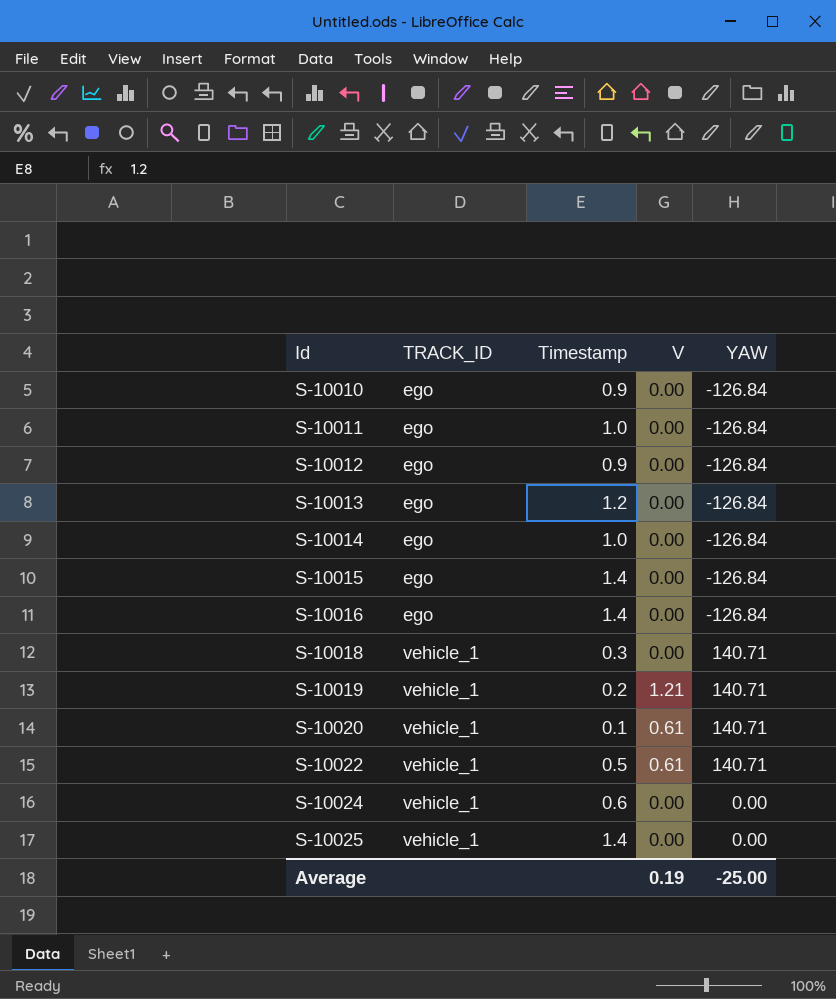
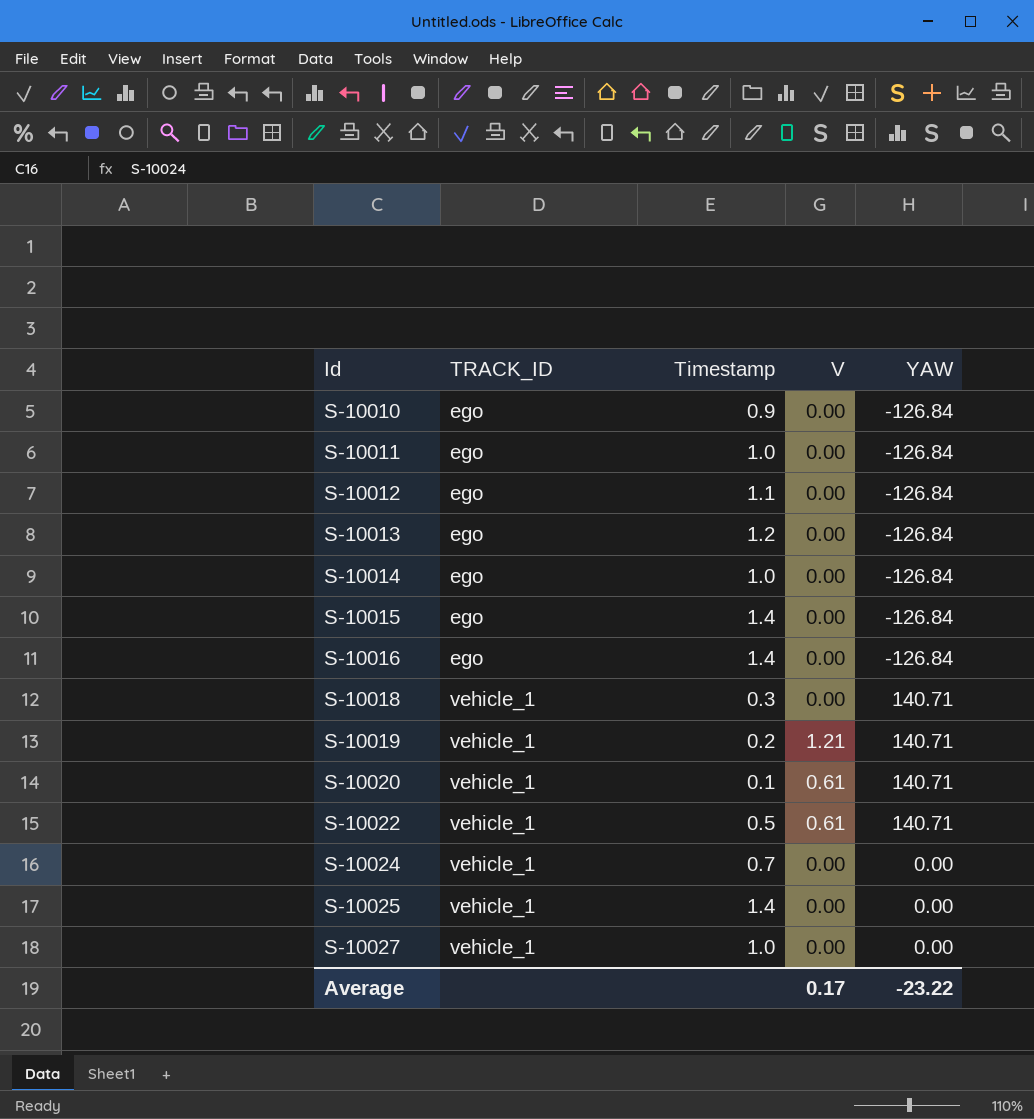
S-10012 | Timestamp: 0.9 -> 1.1
S-10024 | Timestamp: 0.6 -> 0.7
row S-10027: none -> vehicle_1 | 1.0 | 0.00 | 0.00
Average | V: 0.19 -> 0.17
Average | YAW: -25.00 -> -23.22

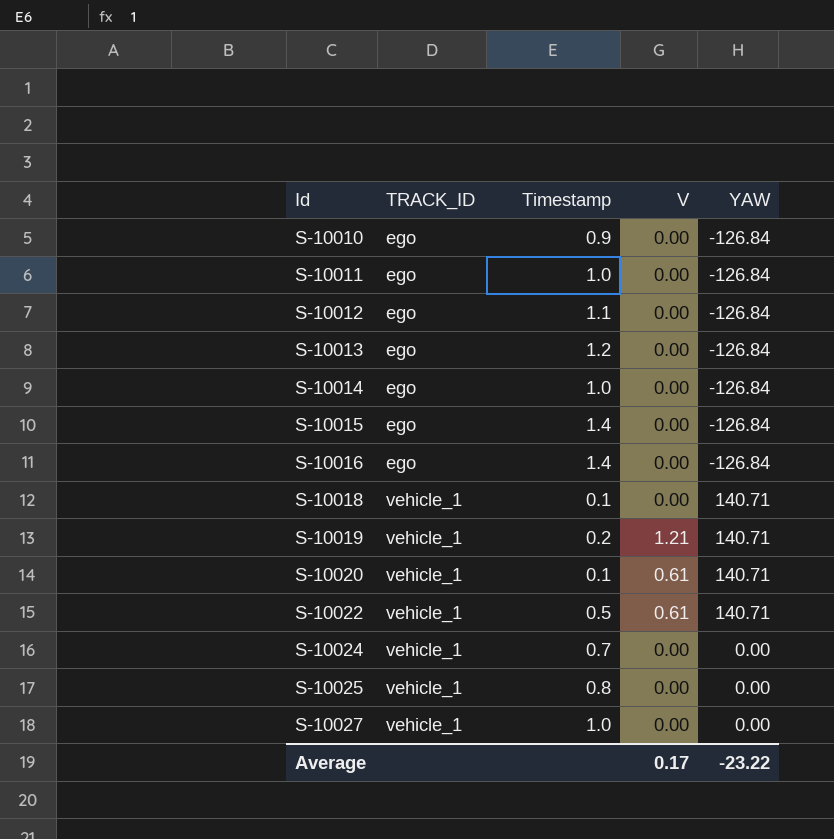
S-10018 | Timestamp: 0.3 -> 0.1
S-10025 | Timestamp: 1.4 -> 0.8

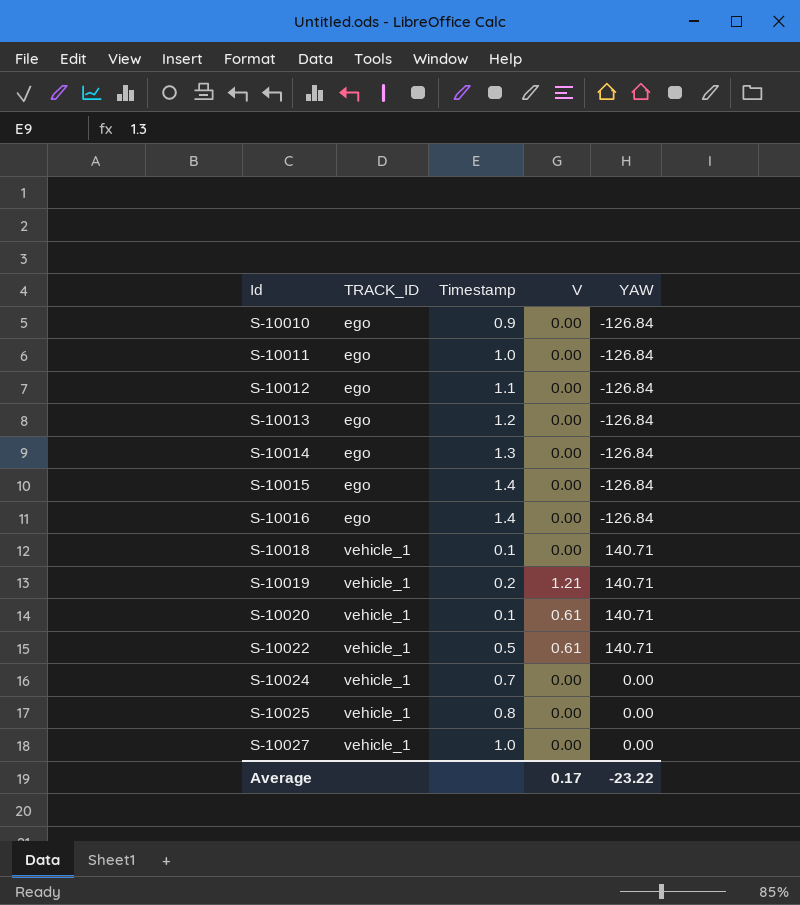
S-10014 | Timestamp: 1.0 -> 1.3

